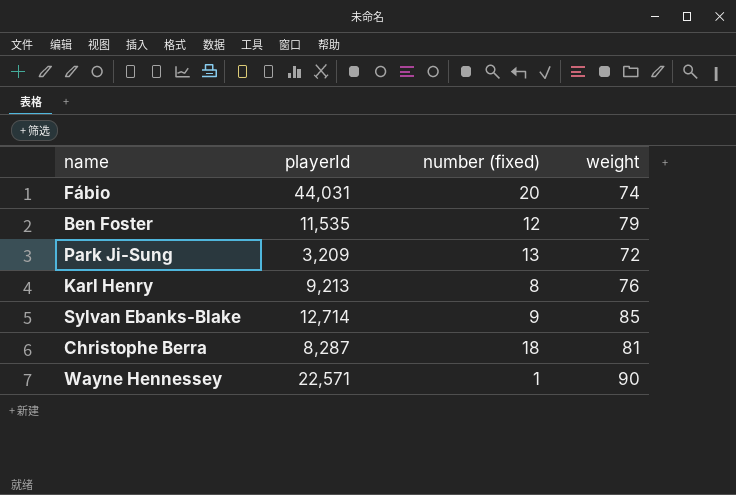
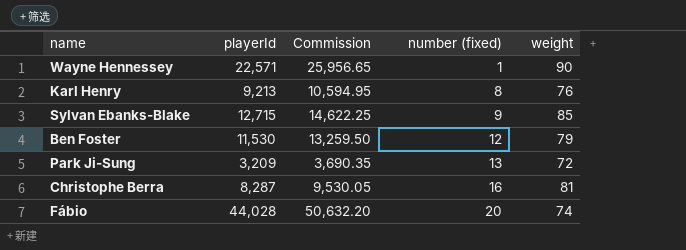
row order: none -> number (fixed) ascending
column Commission | formula: none -> [playerId] * 1.15
Sylvan Ebanks-Blake | playerId: 12,714 -> 12,715
Ben Foster | playerId: 11,535 -> 11,530
Christophe Berra | number (fixed): 18 -> 16
Fábio | playerId: 44,031 -> 44,028

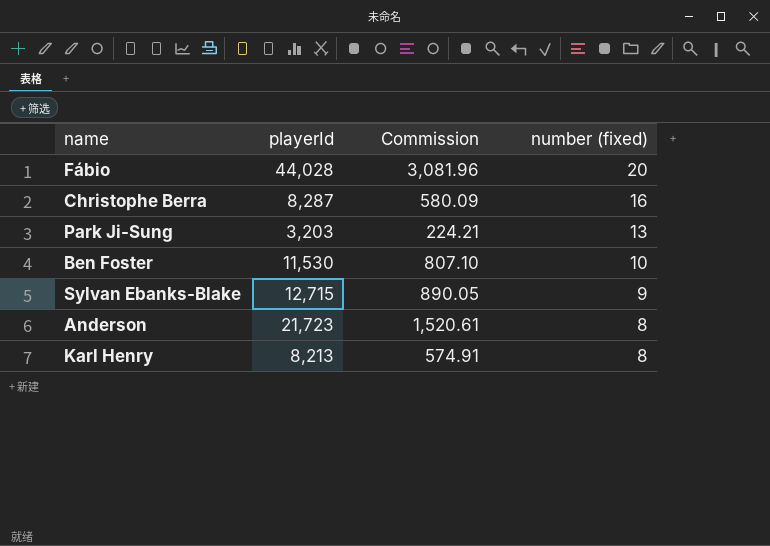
row order: number (fixed) ascending -> number (fixed) descending
column weight | position: 5 -> none
column Commission | formula: [playerId] * 1.15 -> [playerId] * 0.07
row Wayne Hennessey: 22,571 | 25,956.65 | 1 | 90 -> none
Park Ji-Sung | playerId: 3,209 -> 3,203
Ben Foster | number (fixed): 12 -> 10
row Anderson: none -> 21,723 | 1,520.61 | 8
Karl Henry | playerId: 9,213 -> 8,213

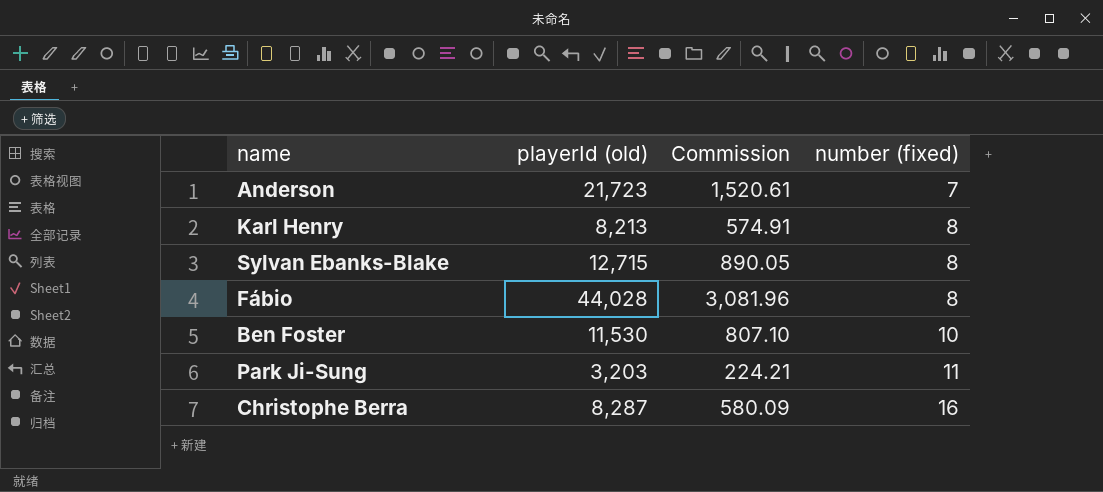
row order: number (fixed) descending -> number (fixed) ascending
column name: playerId -> playerId (old)
Anderson | number (fixed): 8 -> 7
Sylvan Ebanks-Blake | number (fixed): 9 -> 8
Fábio | number (fixed): 20 -> 8
Park Ji-Sung | number (fixed): 13 -> 11

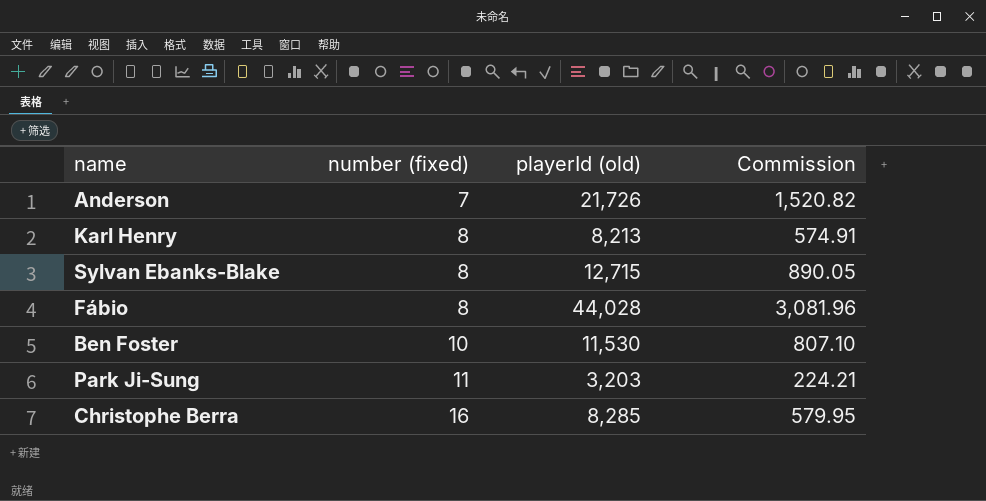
column number (fixed) | position: 4 -> 2
Anderson | playerId (old): 21,723 -> 21,726
Anderson | Commission: 1,520.61 -> 1,520.82
Christophe Berra | playerId (old): 8,287 -> 8,285
Christophe Berra | Commission: 580.09 -> 579.95

